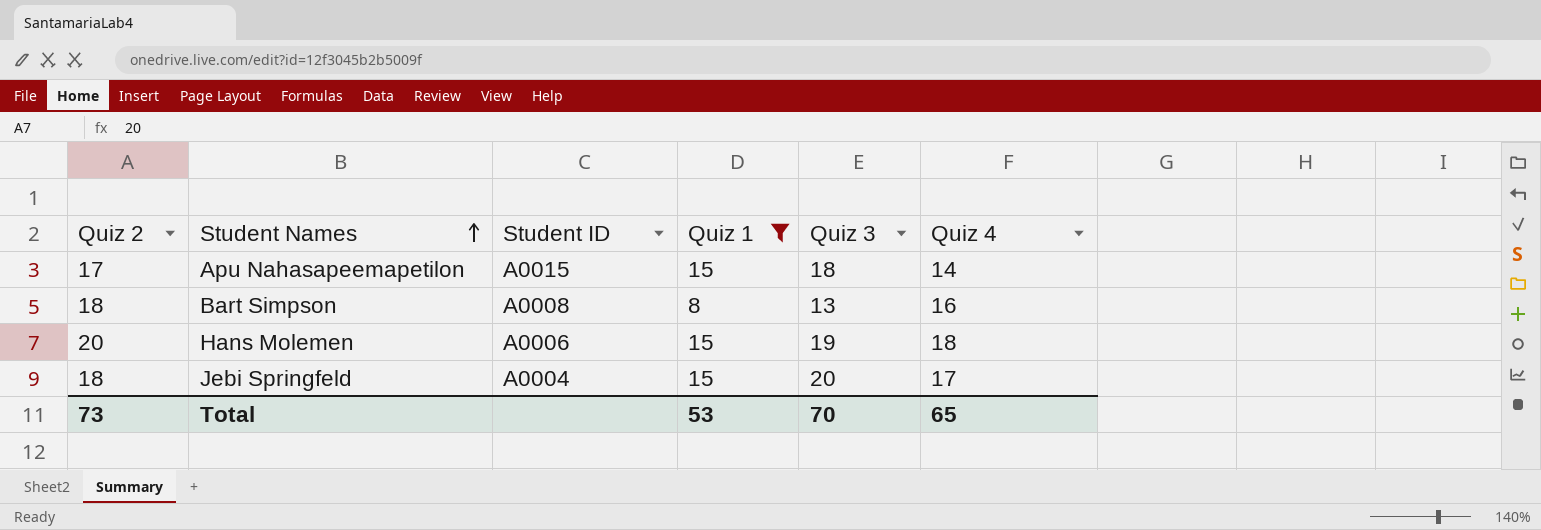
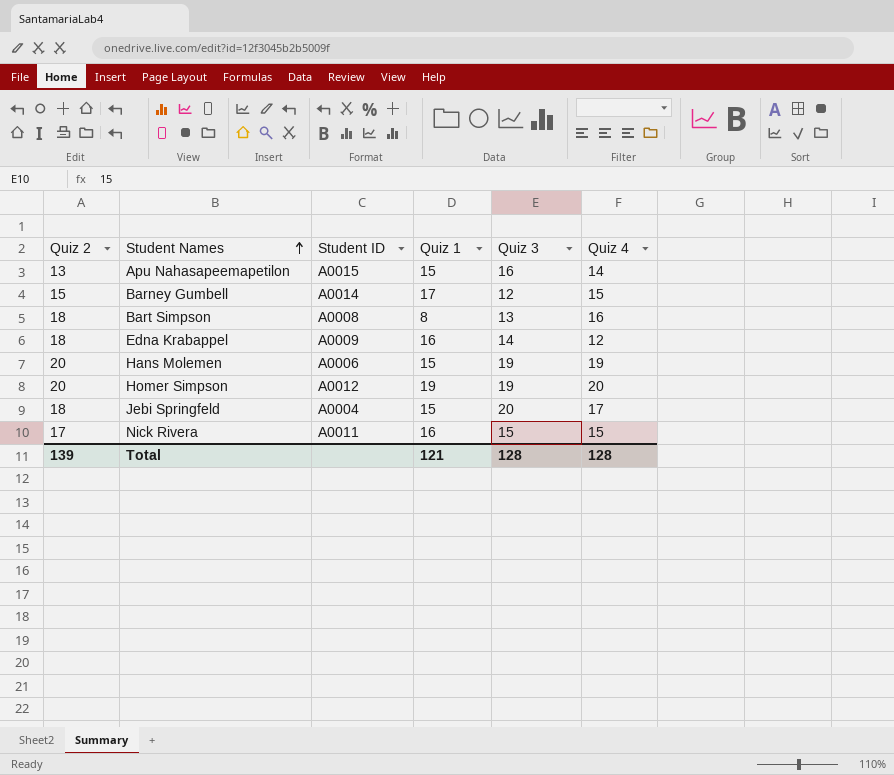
filter: Quiz 1 <= 15 -> none
Apu Nahasapeemapetilon | Quiz 2: 17 -> 13
Apu Nahasapeemapetilon | Quiz 3: 18 -> 16
Hans Molemen | Quiz 4: 18 -> 19
Total | Quiz 2: 73 -> 139
Total | Quiz 1: 53 -> 121
Total | Quiz 3: 70 -> 128
Total | Quiz 4: 65 -> 128

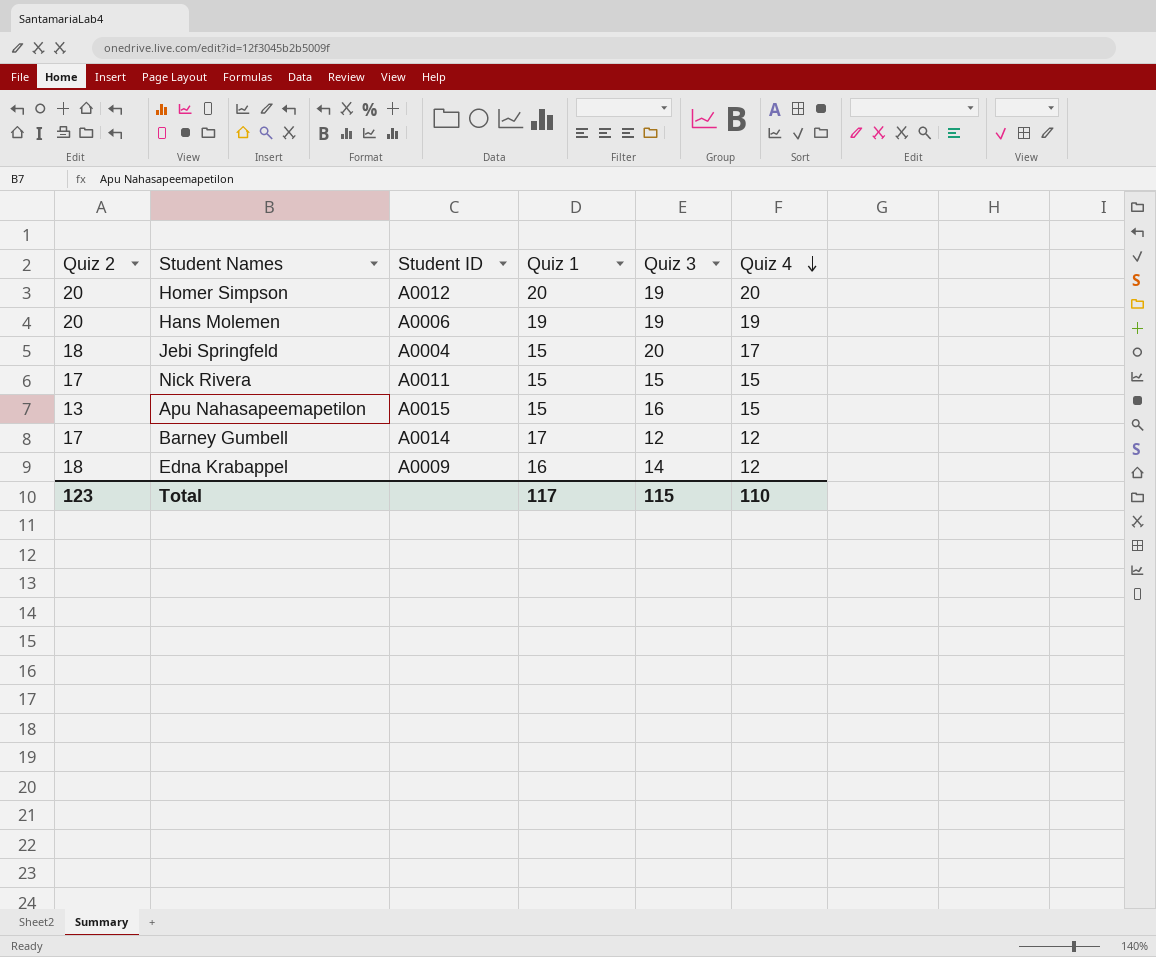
row order: Student Names ascending -> Quiz 4 descending
row Bart Simpson: 18 | A0008 | 8 | 13 | 16 -> none
Homer Simpson | Quiz 1: 19 -> 20
Hans Molemen | Quiz 1: 15 -> 19
Nick Rivera | Quiz 1: 16 -> 15
Apu Nahasapeemapetilon | Quiz 4: 14 -> 15
Barney Gumbell | Quiz 2: 15 -> 17
Barney Gumbell | Quiz 4: 15 -> 12
Total | Quiz 2: 139 -> 123
Total | Quiz 1: 121 -> 117
Total | Quiz 3: 128 -> 115
Total | Quiz 4: 128 -> 110

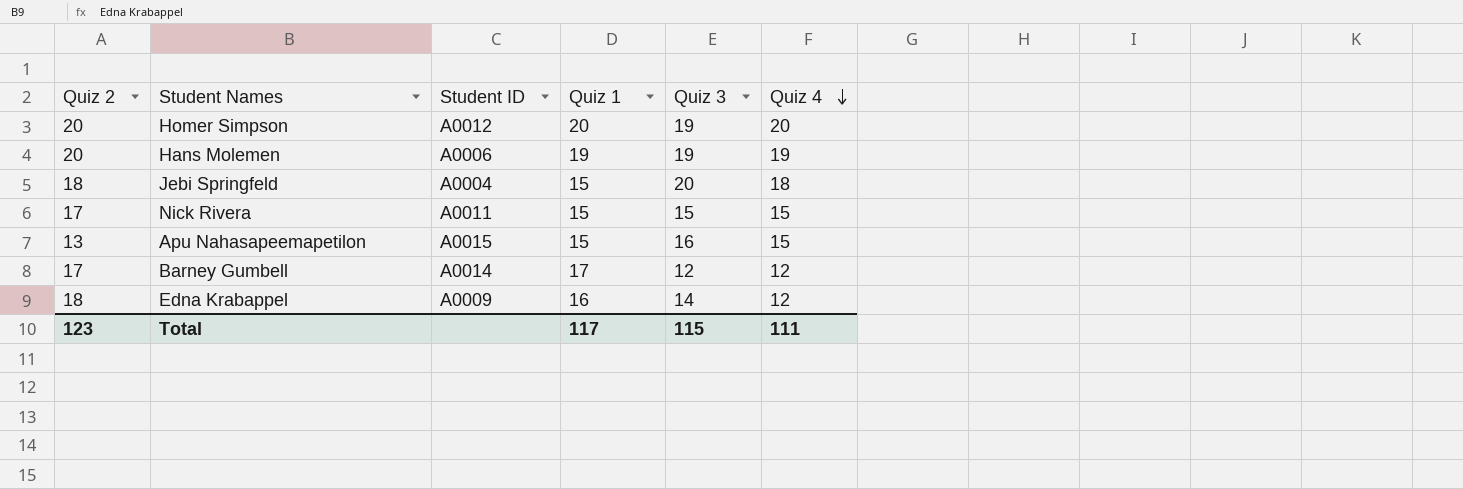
Jebi Springfeld | Quiz 4: 17 -> 18
Total | Quiz 4: 110 -> 111

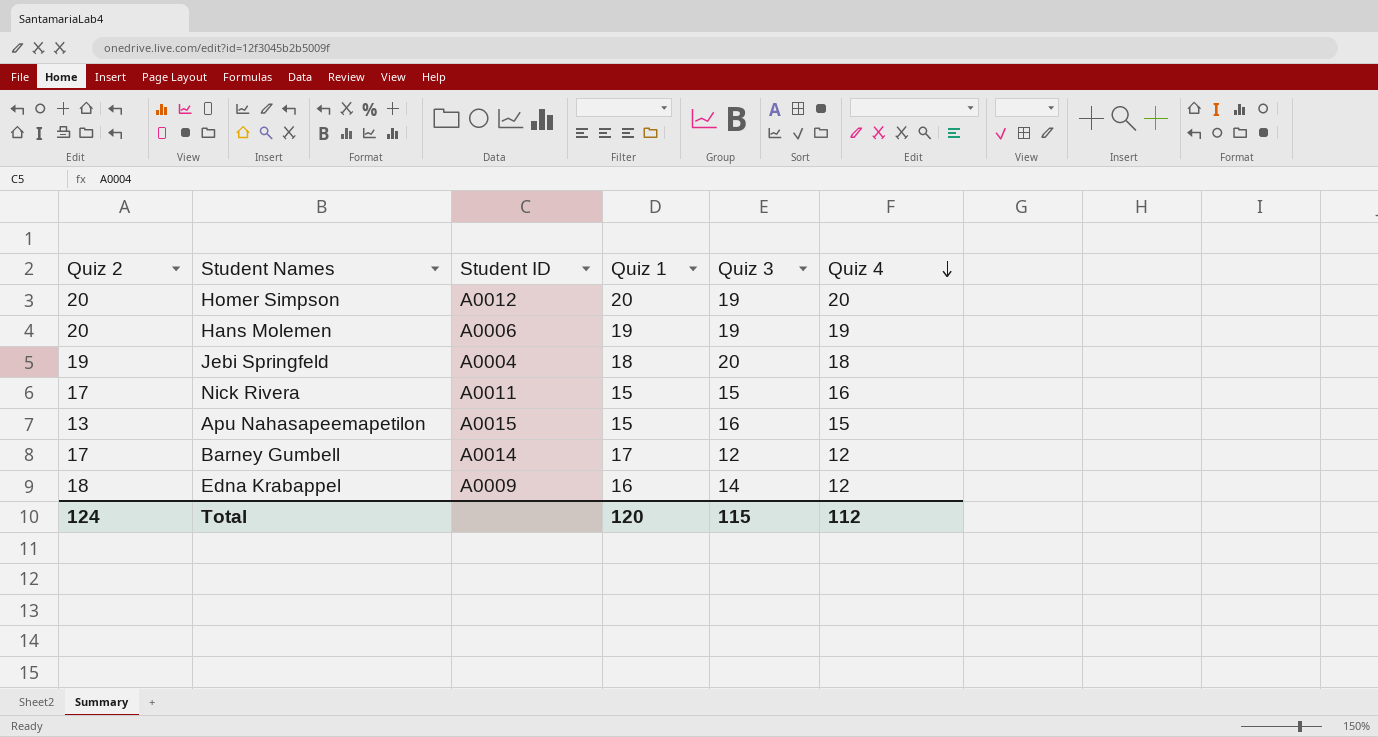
Jebi Springfeld | Quiz 2: 18 -> 19
Jebi Springfeld | Quiz 1: 15 -> 18
Nick Rivera | Quiz 4: 15 -> 16
Total | Quiz 2: 123 -> 124
Total | Quiz 1: 117 -> 120
Total | Quiz 4: 111 -> 112

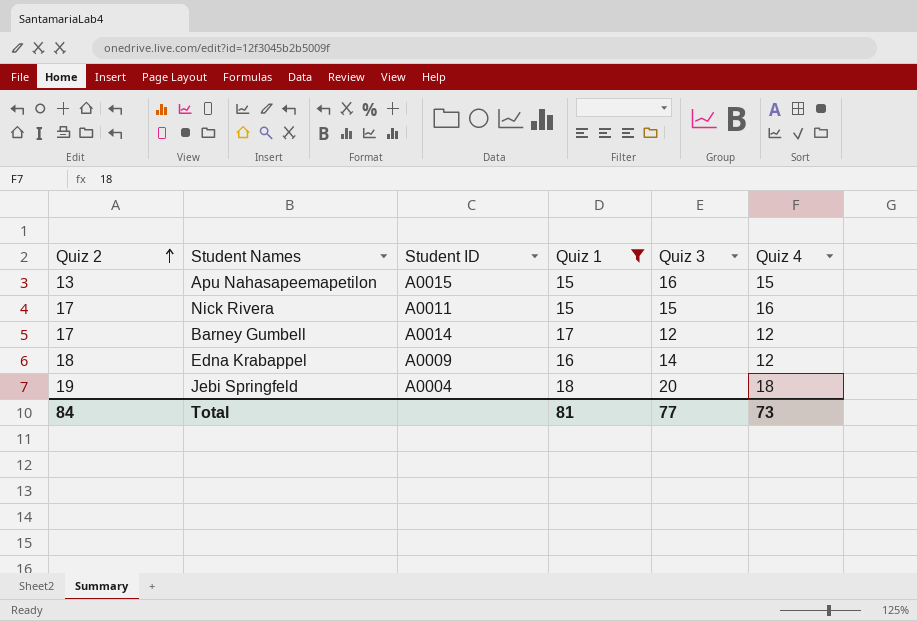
filter: none -> Quiz 1 <= 18
row order: Quiz 4 descending -> Quiz 2 ascending
Total | Quiz 2: 124 -> 84
Total | Quiz 1: 120 -> 81
Total | Quiz 3: 115 -> 77
Total | Quiz 4: 112 -> 73

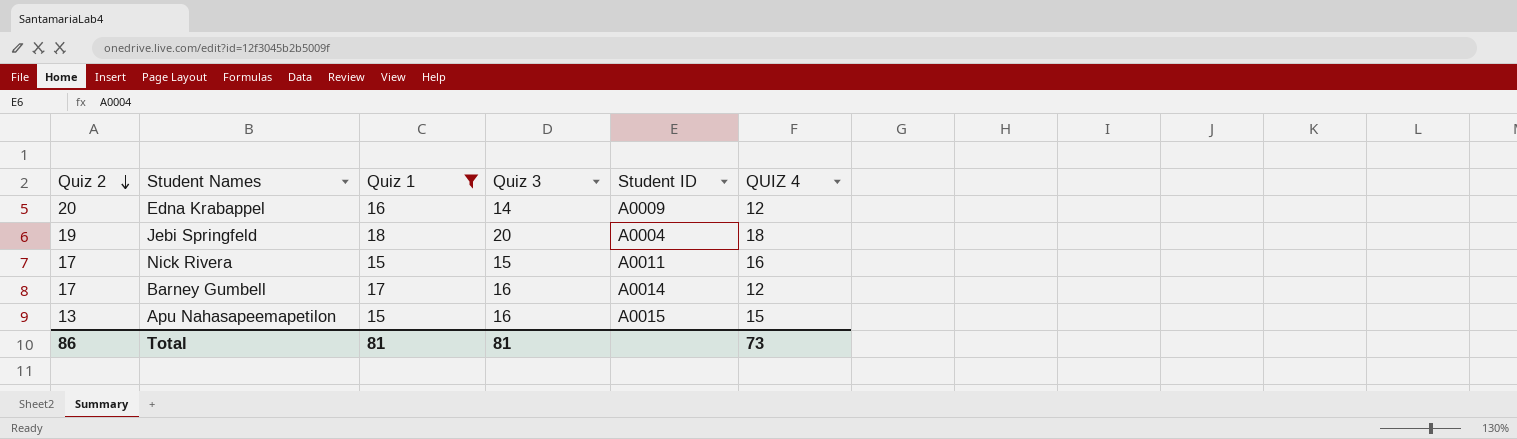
row order: Quiz 2 ascending -> Quiz 2 descending
column Student ID | position: 3 -> 5
column name: Quiz 4 -> QUIZ 4
Edna Krabappel | Quiz 2: 18 -> 20
Barney Gumbell | Quiz 3: 12 -> 16
Total | Quiz 2: 84 -> 86
Total | Quiz 3: 77 -> 81

